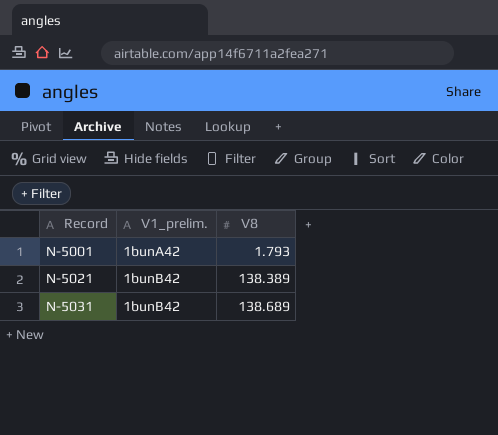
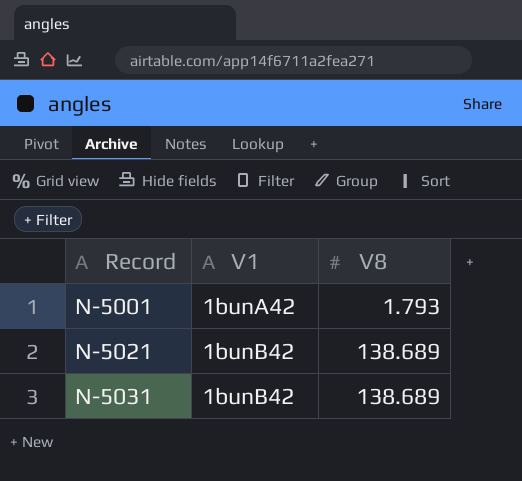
column name: V1_prelim. -> V1
N-5021 | V8: 138.389 -> 138.689

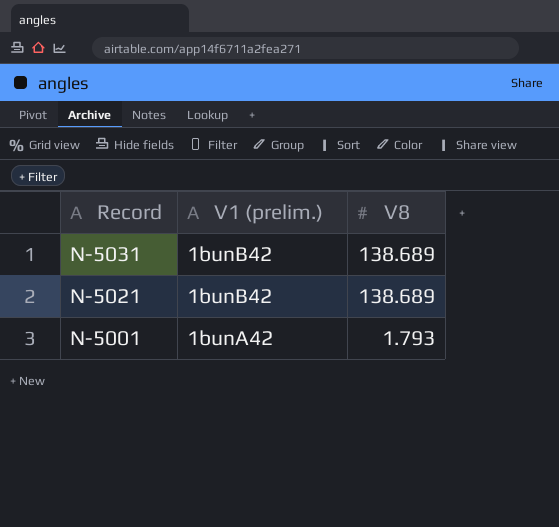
row order: Record ascending -> Record descending
column name: V1 -> V1 (prelim.)

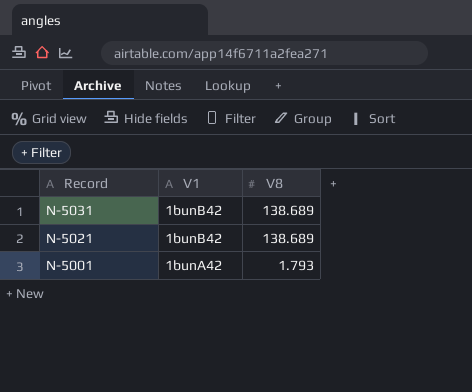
column name: V1 (prelim.) -> V1

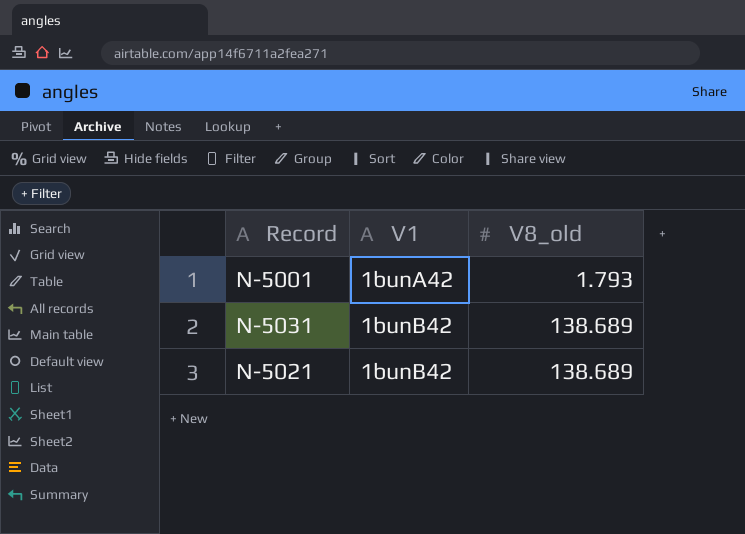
row order: Record descending -> V1 ascending
column name: V8 -> V8_old

